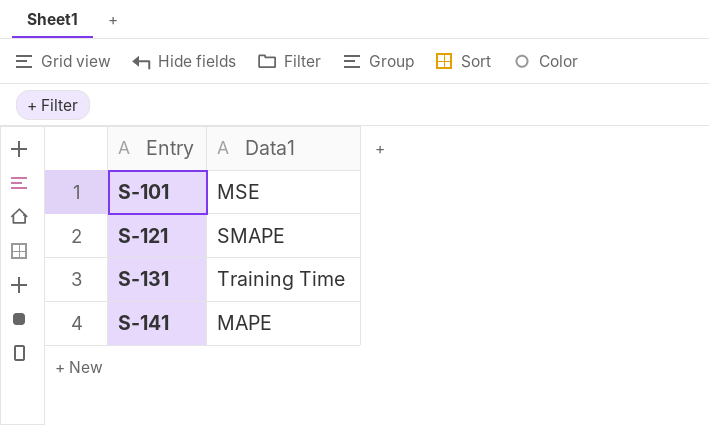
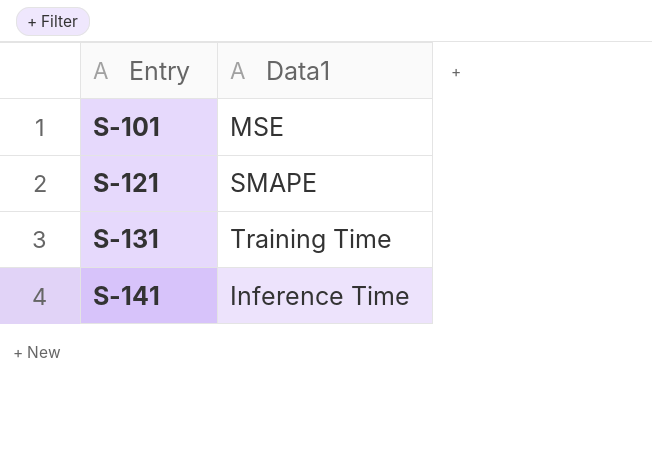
S-141 | Data1: MAPE -> Inference Time

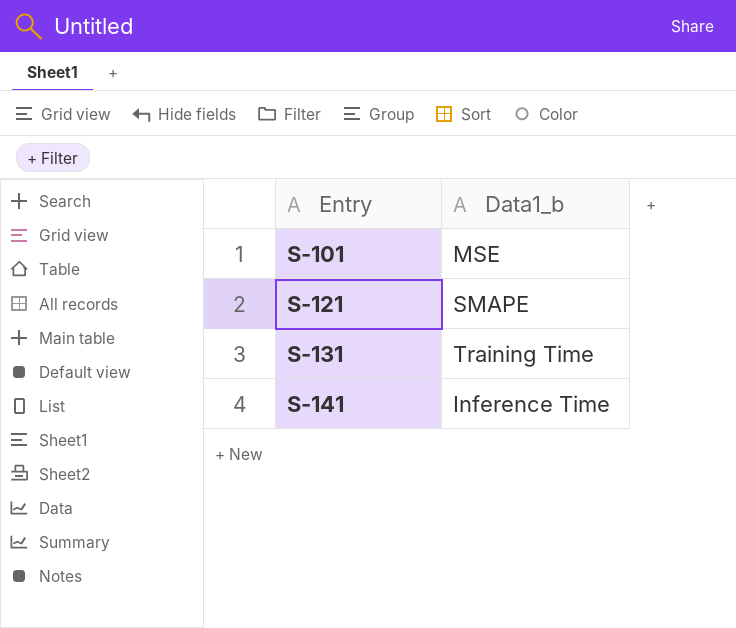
column name: Data1 -> Data1_b

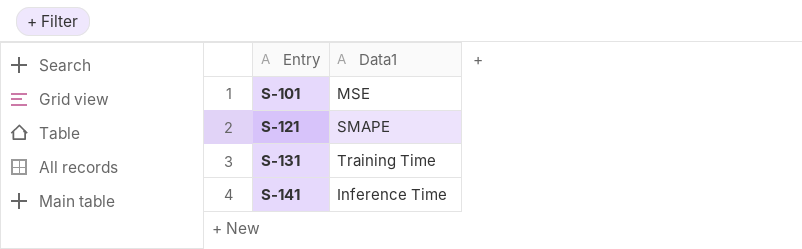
column name: Data1_b -> Data1

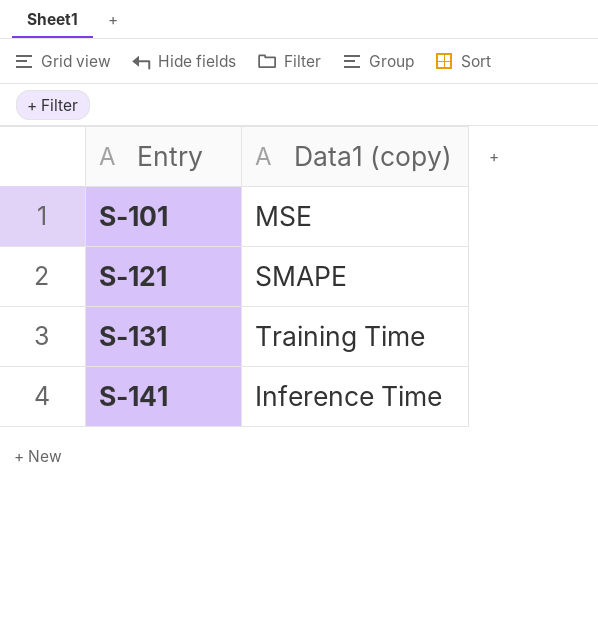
column name: Data1 -> Data1 (copy)

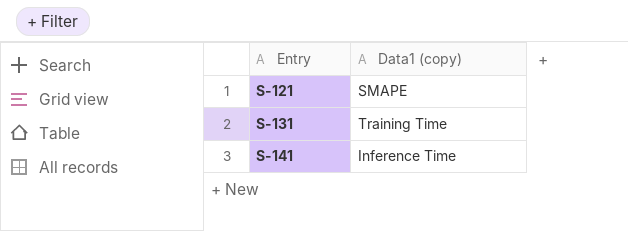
row S-101: MSE -> none

